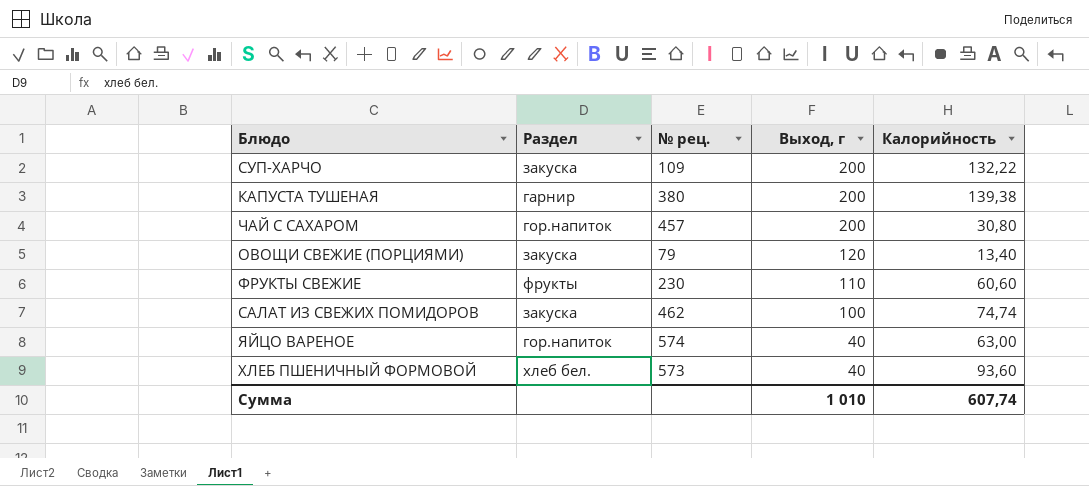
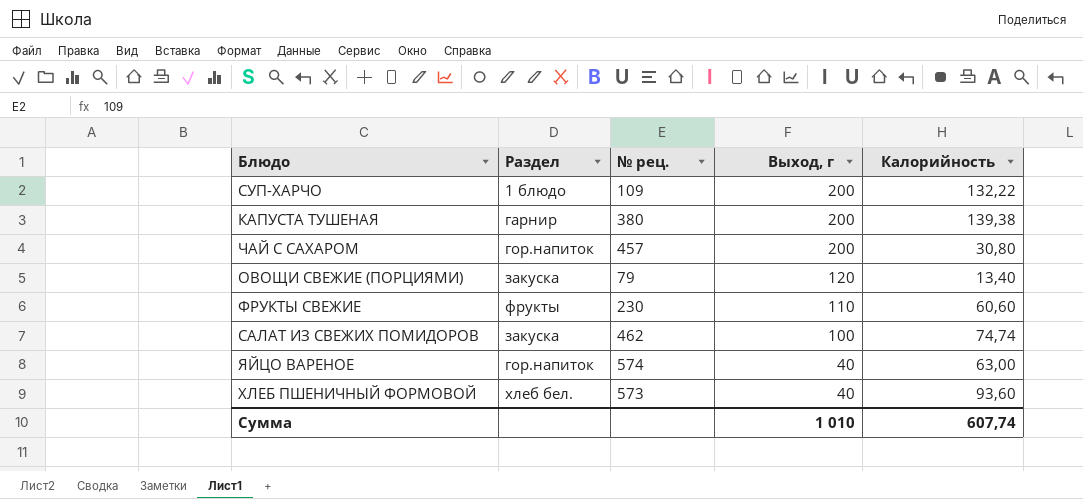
СУП-ХАРЧО | Раздел: закуска -> 1 блюдо

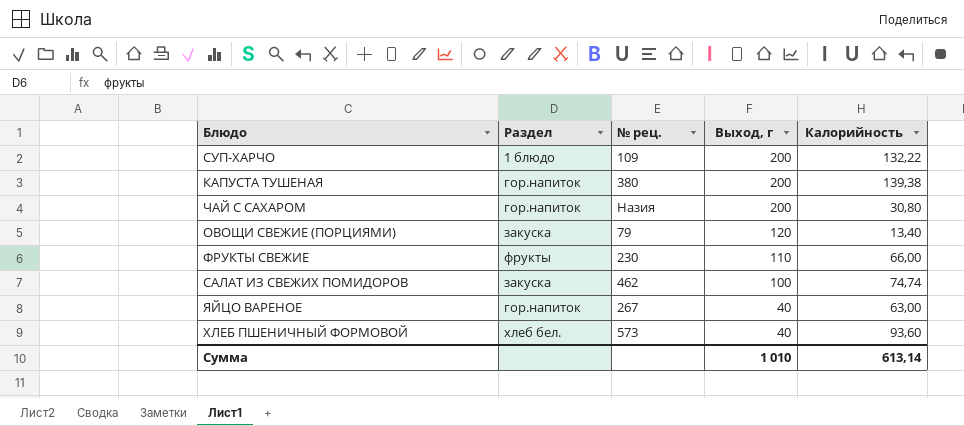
КАПУСТА ТУШЕНАЯ | Раздел: гарнир -> гор.напиток
ЧАЙ С САХАРОМ | № рец.: 457 -> Назия
ФРУКТЫ СВЕЖИЕ | Калорийность: 60,60 -> 66,00
ЯЙЦО ВАРЕНОЕ | № рец.: 574 -> 267
Сумма | Калорийность: 607,74 -> 613,14

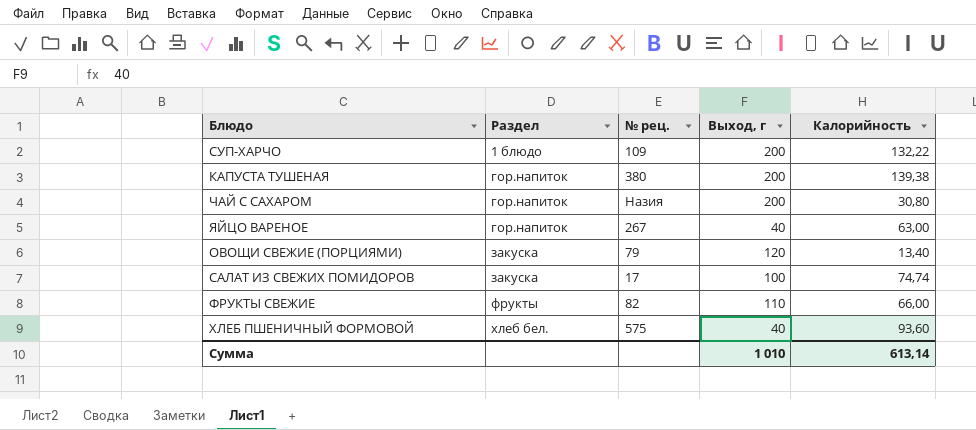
row order: Выход, г descending -> Раздел ascending
САЛАТ ИЗ СВЕЖИХ ПОМИДОРОВ | № рец.: 462 -> 17
ФРУКТЫ СВЕЖИЕ | № рец.: 230 -> 82
ХЛЕБ ПШЕНИЧНЫЙ ФОРМОВОЙ | № рец.: 573 -> 575

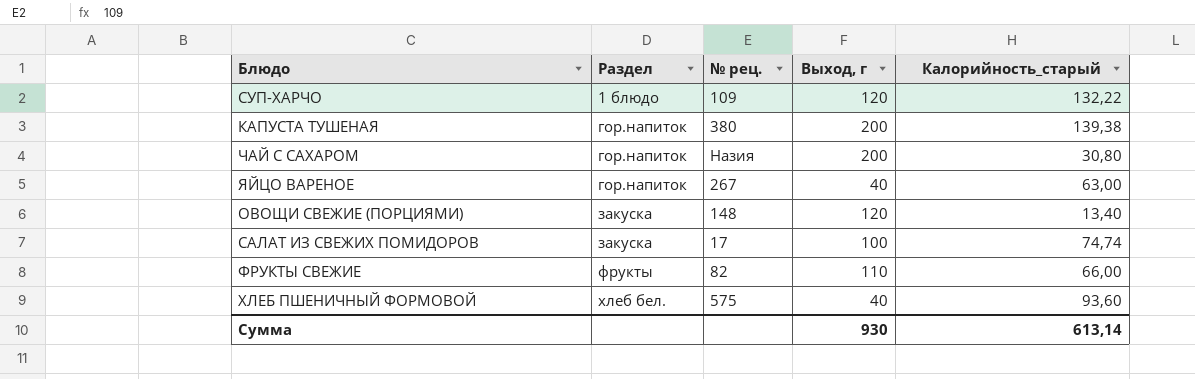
column name: Калорийность -> Калорийность_старый
СУП-ХАРЧО | Выход, г: 200 -> 120
ОВОЩИ СВЕЖИЕ (ПОРЦИЯМИ) | № рец.: 79 -> 148
Сумма | Выход, г: 1 010 -> 930

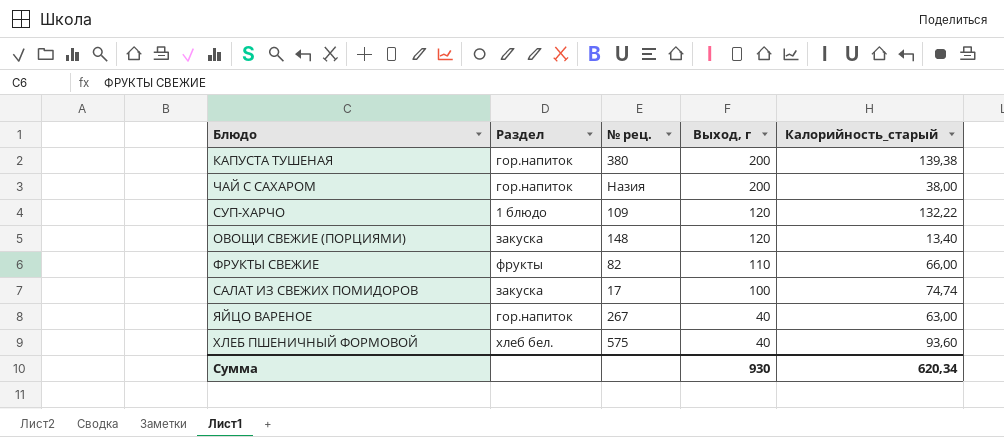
row order: Раздел ascending -> Выход, г descending
ЧАЙ С САХАРОМ | Калорийность_старый: 30,80 -> 38,00
Сумма | Калорийность_старый: 613,14 -> 620,34

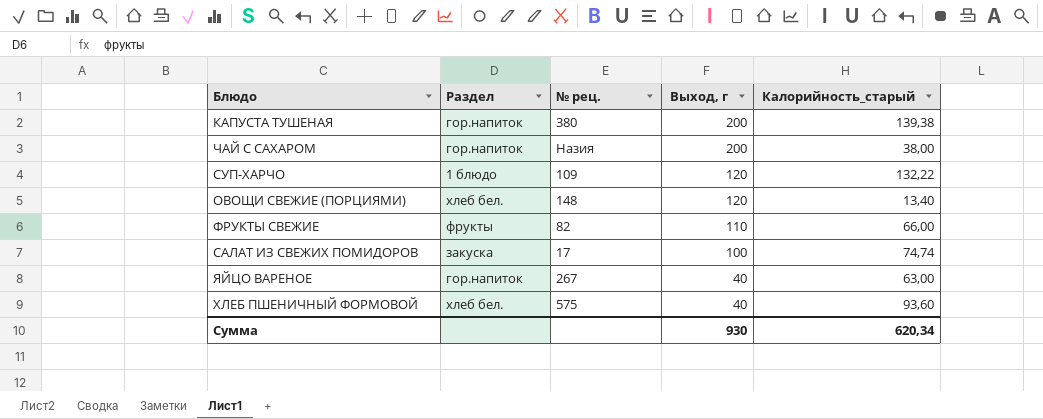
ОВОЩИ СВЕЖИЕ (ПОРЦИЯМИ) | Раздел: закуска -> хлеб бел.

